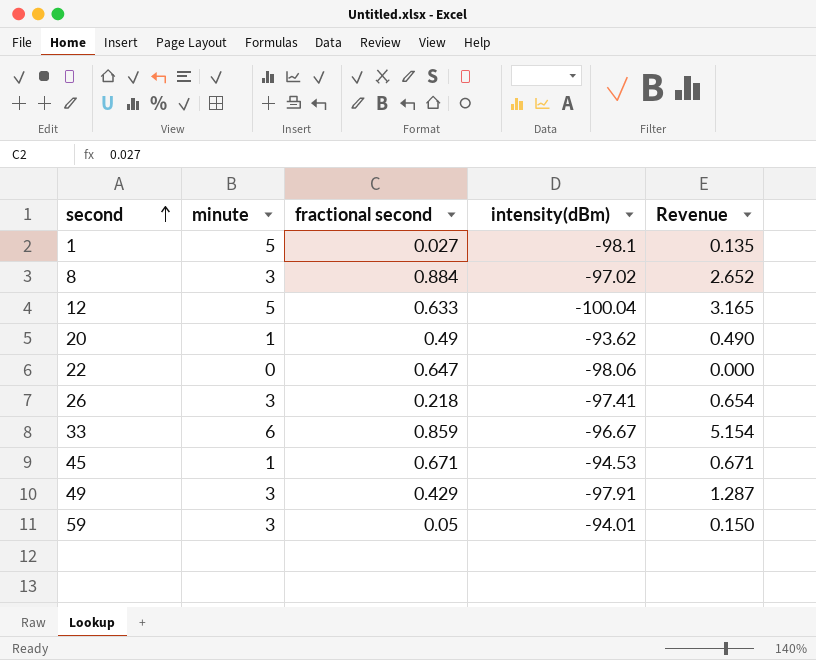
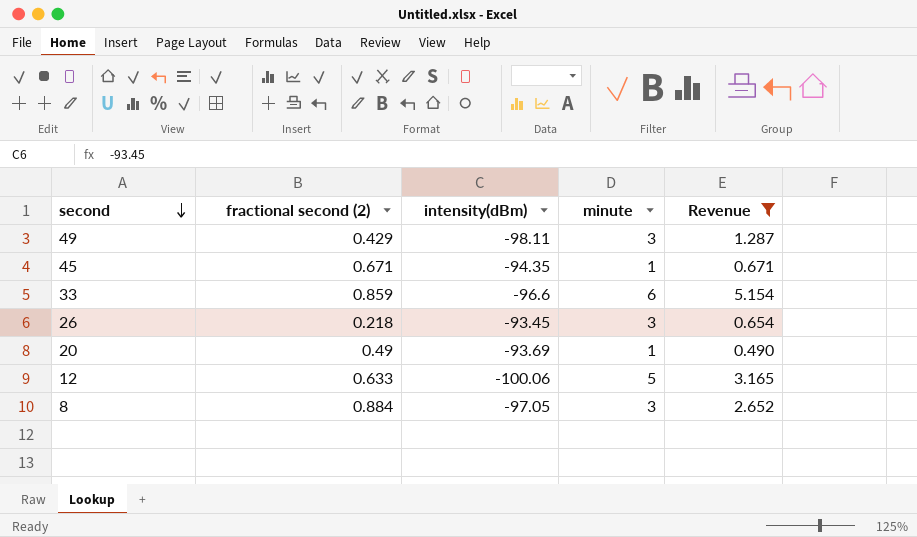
filter: none -> Revenue >= 0.490
row order: second ascending -> second descending
column name: fractional second -> fractional second (2)
column minute | position: 2 -> 4
49 | intensity(dBm): -97.91 -> -98.11
45 | intensity(dBm): -94.53 -> -94.35
33 | intensity(dBm): -96.67 -> -96.6
26 | intensity(dBm): -97.41 -> -93.45
20 | intensity(dBm): -93.62 -> -93.69
12 | intensity(dBm): -100.04 -> -100.06
8 | intensity(dBm): -97.02 -> -97.05

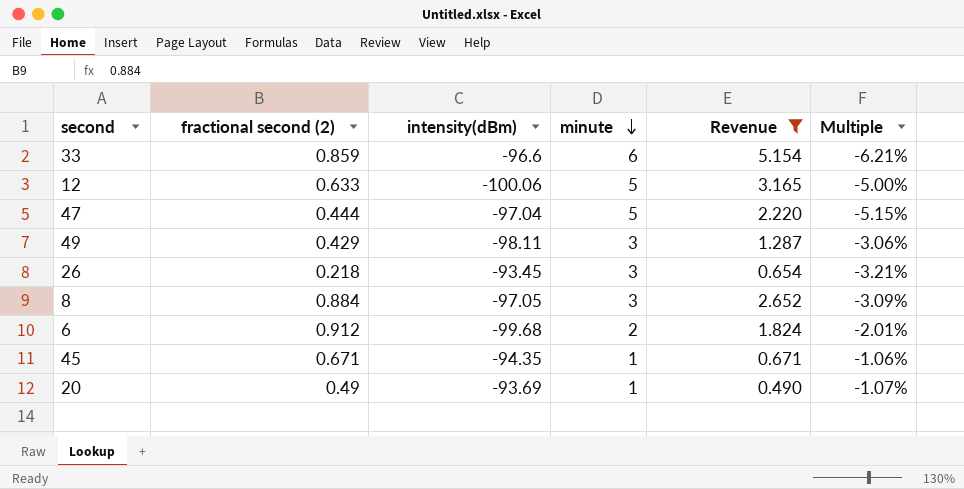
row order: second descending -> minute descending
column Multiple | formula: none -> [minute] / [intensity(dBm)]
row 47: none -> 0.444 | -97.04 | 5 | 2.220 | -5.15%
row 6: none -> 0.912 | -99.68 | 2 | 1.824 | -2.01%

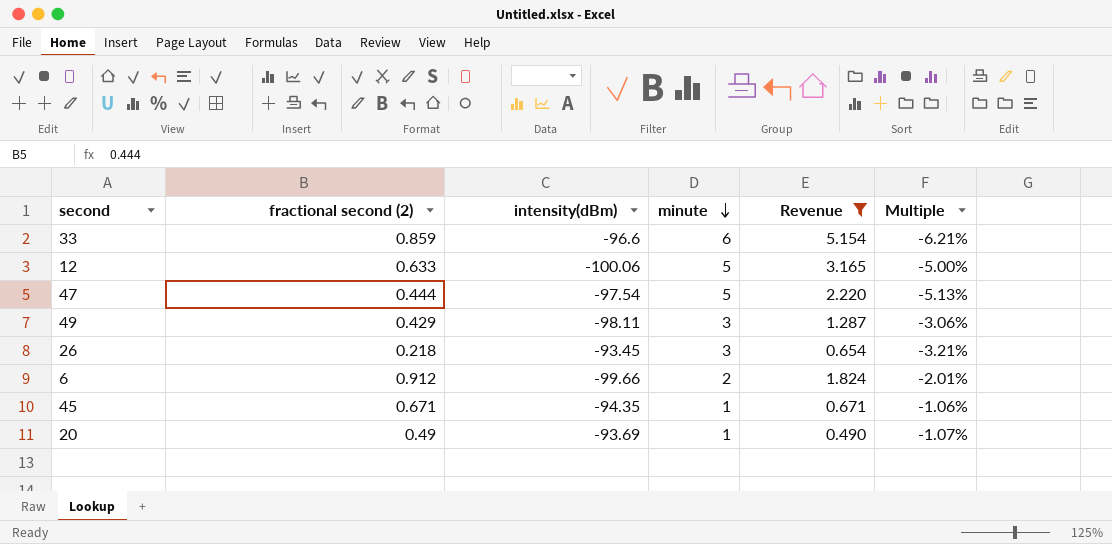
row 8: 0.884 | -97.05 | 3 | 2.652 | -3.09% -> none
47 | intensity(dBm): -97.04 -> -97.54
47 | Multiple: -5.15% -> -5.13%
6 | intensity(dBm): -99.68 -> -99.66

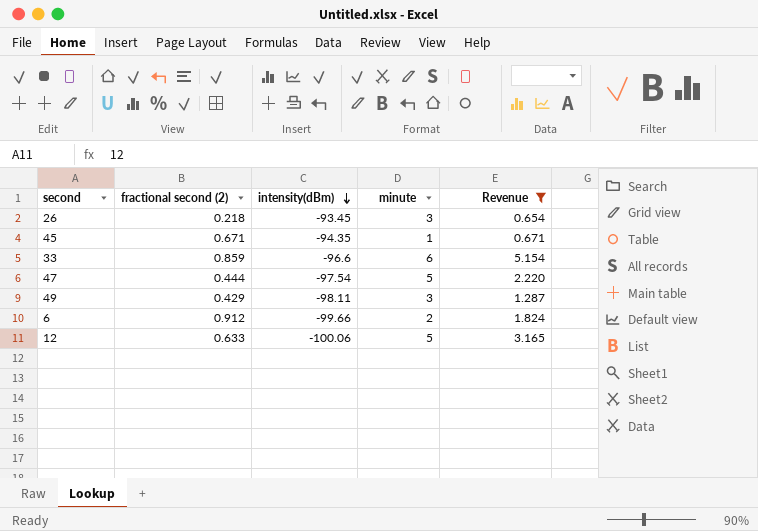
row order: minute descending -> intensity(dBm) descending
column Multiple | formula: [minute] / [intensity(dBm)] -> none
row 20: 0.49 | -93.69 | 1 | 0.490 | -1.07% -> none

